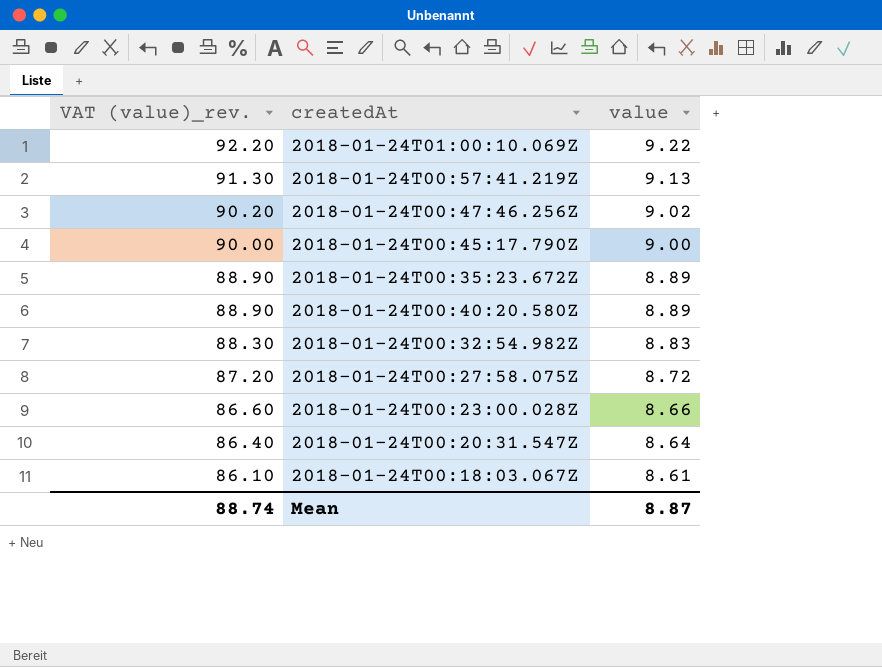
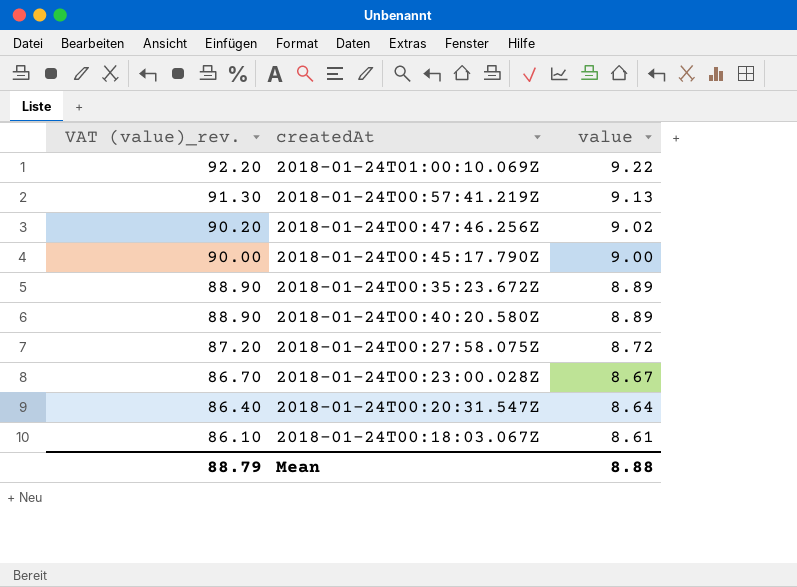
row 2018-01-24T00:32:54.982Z: 88.30 | 8.83 -> none
2018-01-24T00:23:00.028Z | VAT (value)_rev.: 86.60 -> 86.70
2018-01-24T00:23:00.028Z | value: 8.66 -> 8.67
Mean | VAT (value)_rev.: 88.74 -> 88.79
Mean | value: 8.87 -> 8.88

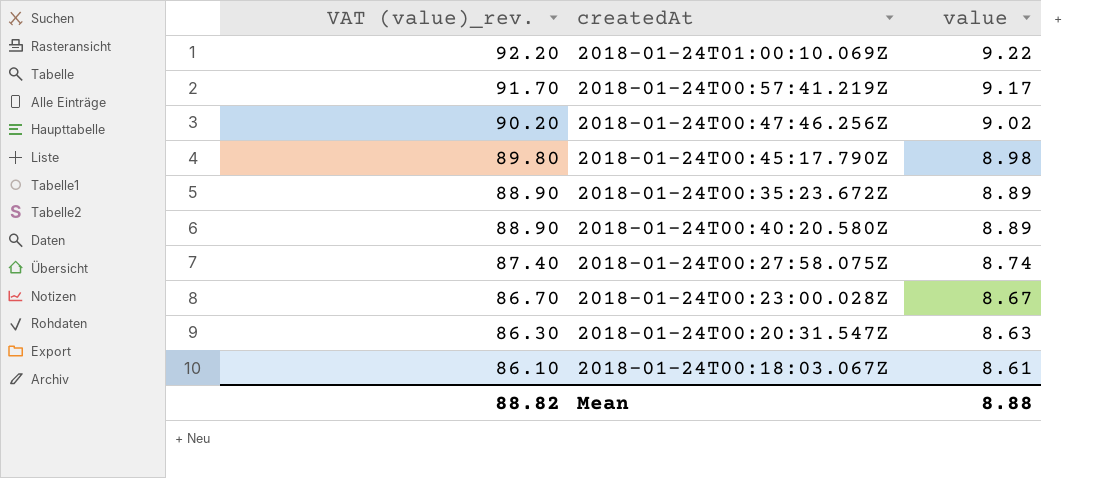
2018-01-24T00:57:41.219Z | VAT (value)_rev.: 91.30 -> 91.70
2018-01-24T00:57:41.219Z | value: 9.13 -> 9.17
2018-01-24T00:45:17.790Z | VAT (value)_rev.: 90.00 -> 89.80
2018-01-24T00:45:17.790Z | value: 9.00 -> 8.98
2018-01-24T00:27:58.075Z | VAT (value)_rev.: 87.20 -> 87.40
2018-01-24T00:27:58.075Z | value: 8.72 -> 8.74
2018-01-24T00:20:31.547Z | VAT (value)_rev.: 86.40 -> 86.30
2018-01-24T00:20:31.547Z | value: 8.64 -> 8.63
Mean | VAT (value)_rev.: 88.79 -> 88.82

